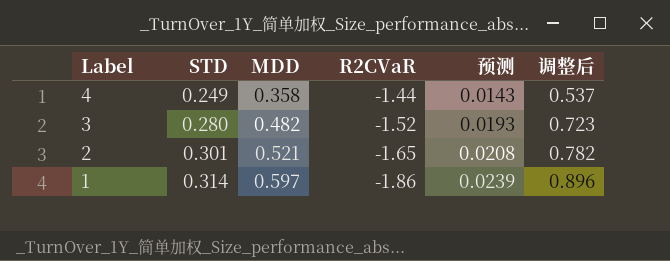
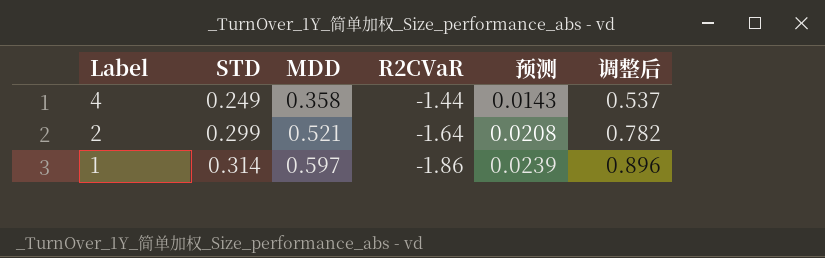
row 3: 0.280 | 0.482 | -1.52 | 0.0193 | 0.723 -> none
2 | STD: 0.301 -> 0.299
2 | R2CVaR: -1.65 -> -1.64

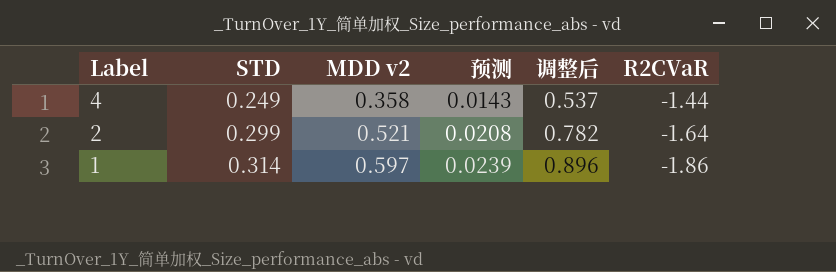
column name: MDD -> MDD v2
column R2CVaR | position: 4 -> 6

